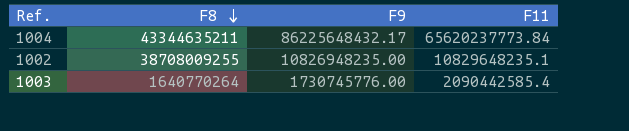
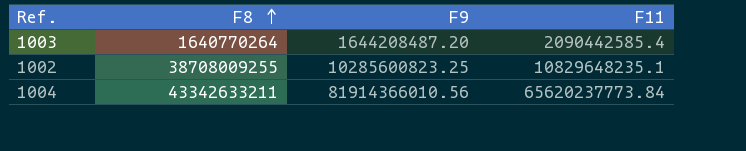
row order: F8 descending -> F8 ascending
1003 | F9: 1730745776.00 -> 1644208487.20
1002 | F9: 10826948235.00 -> 10285600823.25
1004 | F8: 43344635211 -> 43342633211
1004 | F9: 86225648432.17 -> 81914366010.56

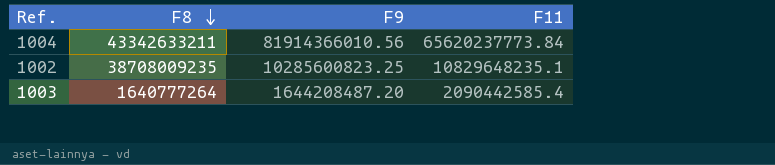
row order: F8 ascending -> F8 descending
1002 | F8: 38708009255 -> 38708009235
1003 | F8: 1640770264 -> 1640777264

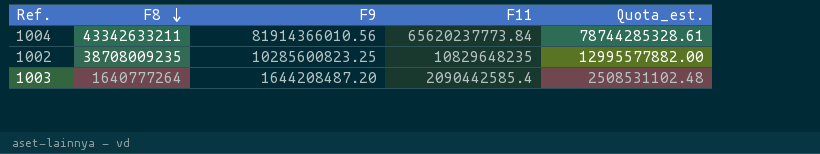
column Quota_est. | formula: none -> [F11] * 1.2
1002 | F11: 10829648235.1 -> 10829648235

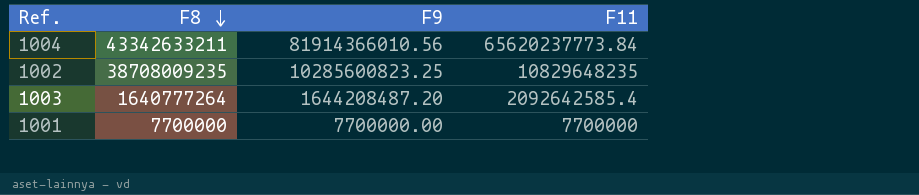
column Quota_est. | formula: [F11] * 1.2 -> none
1003 | F11: 2090442585.4 -> 2092642585.4
row 1001: none -> 7700000 | 7700000.00 | 7700000

